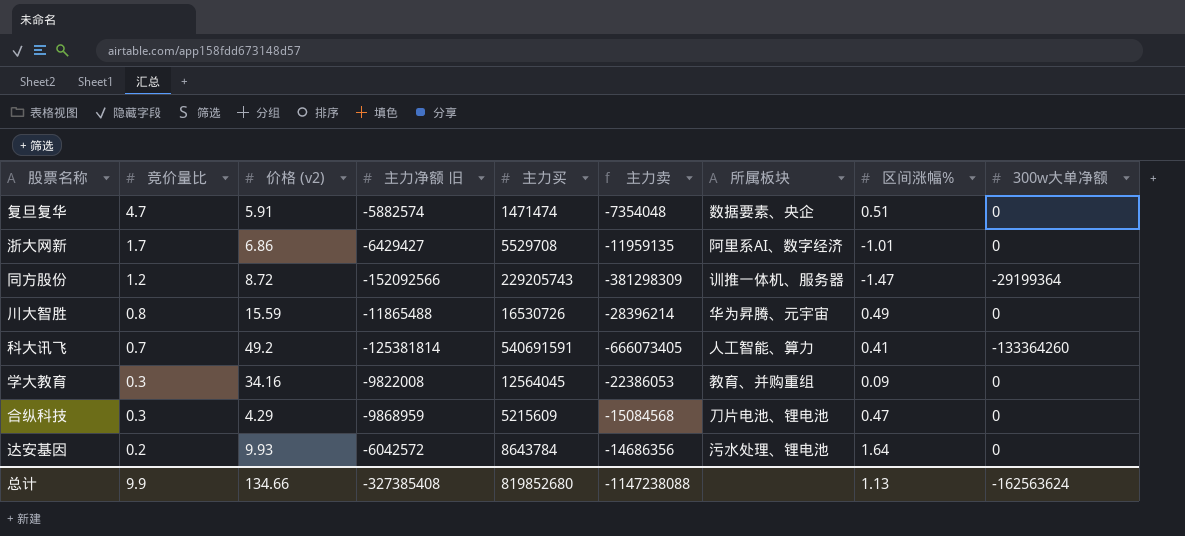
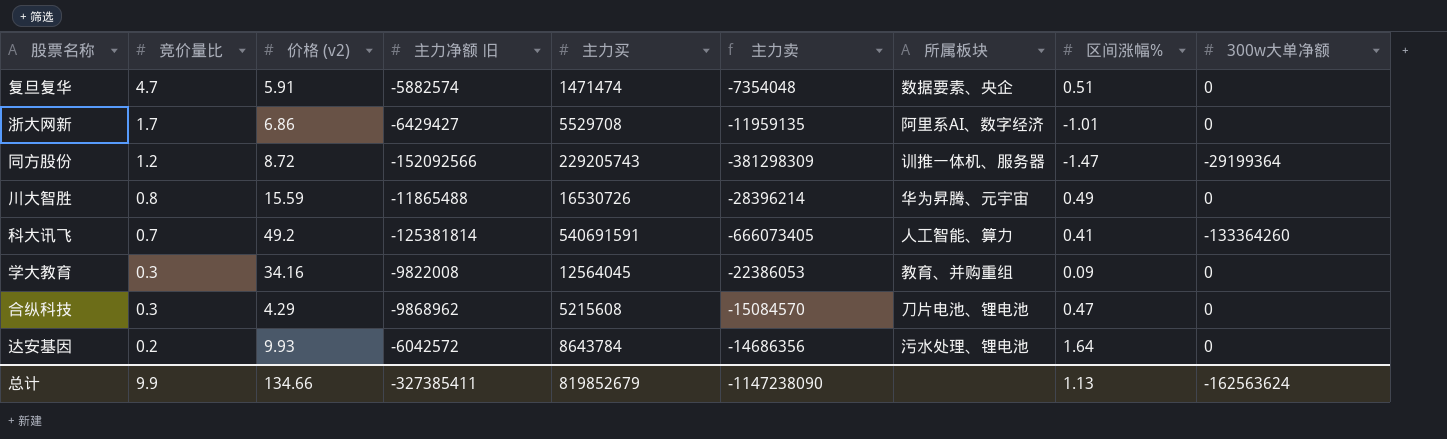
合纵科技 | 主力净额 旧: -9868959 -> -9868962
合纵科技 | 主力买: 5215609 -> 5215608
合纵科技 | 主力卖: -15084568 -> -15084570
总计 | 主力净额 旧: -327385408 -> -327385411
总计 | 主力买: 819852680 -> 819852679
总计 | 主力卖: -1147238088 -> -1147238090

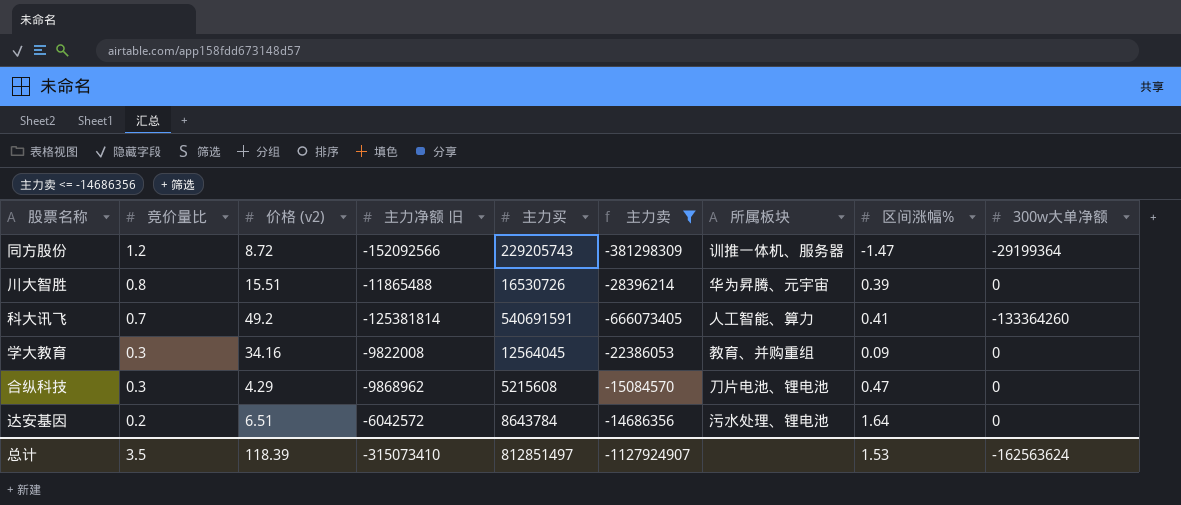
filter: none -> 主力卖 <= -14686356
川大智胜 | 价格 (v2): 15.59 -> 15.51
川大智胜 | 区间涨幅%: 0.49 -> 0.39
达安基因 | 价格 (v2): 9.93 -> 6.51
总计 | 竞价量比: 9.9 -> 3.5
总计 | 价格 (v2): 134.66 -> 118.39
总计 | 主力净额 旧: -327385411 -> -315073410
总计 | 主力买: 819852679 -> 812851497
总计 | 主力卖: -1147238090 -> -1127924907
总计 | 区间涨幅%: 1.13 -> 1.53

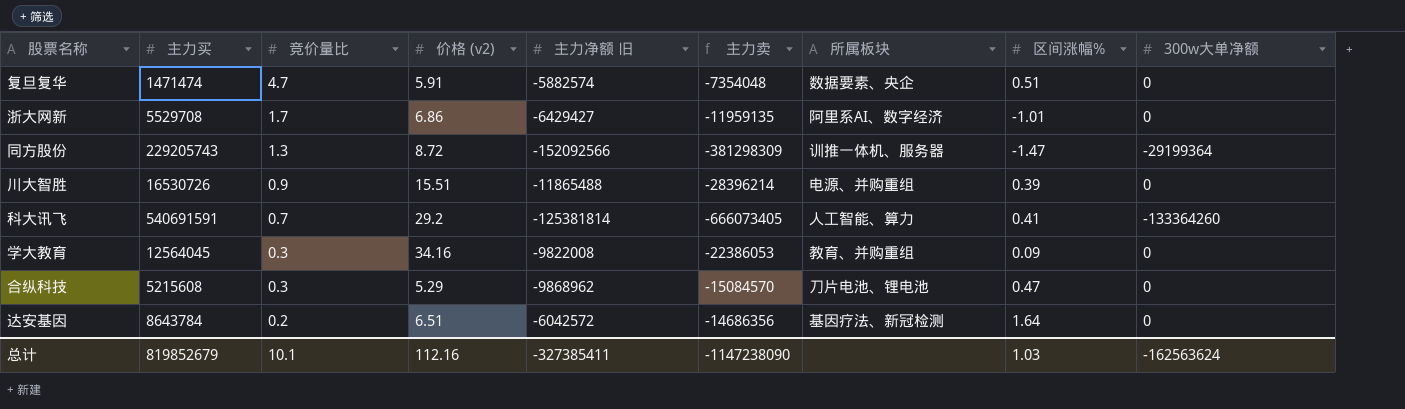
filter: 主力卖 <= -14686356 -> none
column 主力买 | position: 5 -> 2
同方股份 | 竞价量比: 1.2 -> 1.3
川大智胜 | 竞价量比: 0.8 -> 0.9
川大智胜 | 所属板块: 华为昇腾、元宇宙 -> 电源、并购重组
科大讯飞 | 价格 (v2): 49.2 -> 29.2
合纵科技 | 价格 (v2): 4.29 -> 5.29
达安基因 | 所属板块: 污水处理、锂电池 -> 基因疗法、新冠检测
总计 | 主力买: 812851497 -> 819852679
总计 | 竞价量比: 3.5 -> 10.1
总计 | 价格 (v2): 118.39 -> 112.16
总计 | 主力净额 旧: -315073410 -> -327385411
总计 | 主力卖: -1127924907 -> -1147238090
总计 | 区间涨幅%: 1.53 -> 1.03

